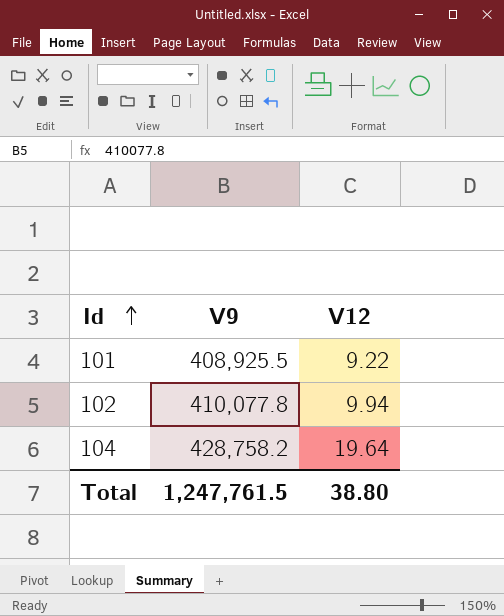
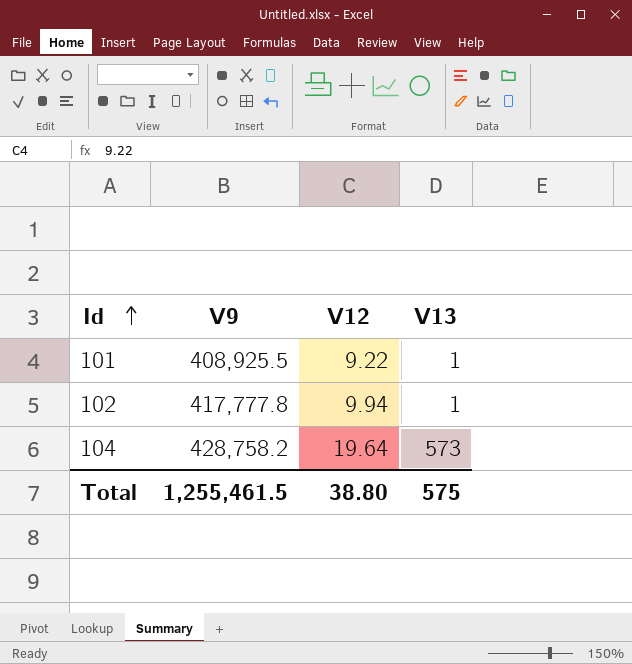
column V13 | position: none -> 4
102 | V9: 410,077.8 -> 417,777.8
Total | V9: 1,247,761.5 -> 1,255,461.5

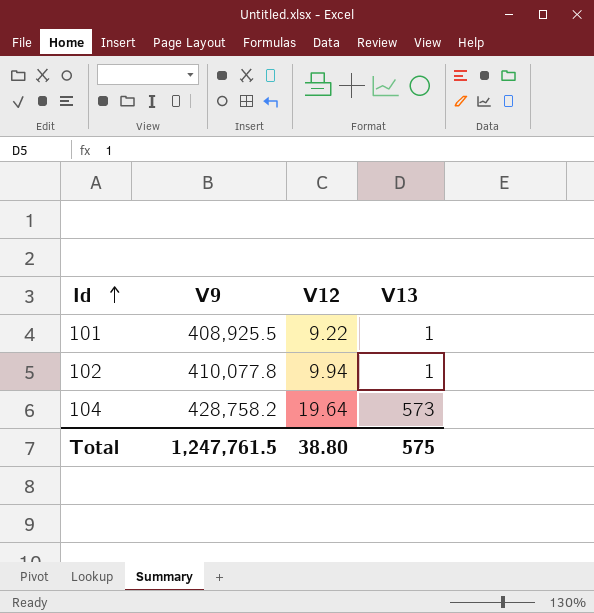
102 | V9: 417,777.8 -> 410,077.8
Total | V9: 1,255,461.5 -> 1,247,761.5

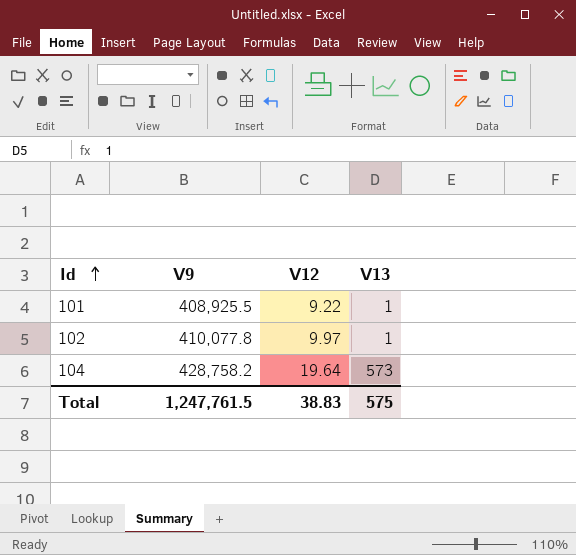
102 | V12: 9.94 -> 9.97
Total | V12: 38.80 -> 38.83

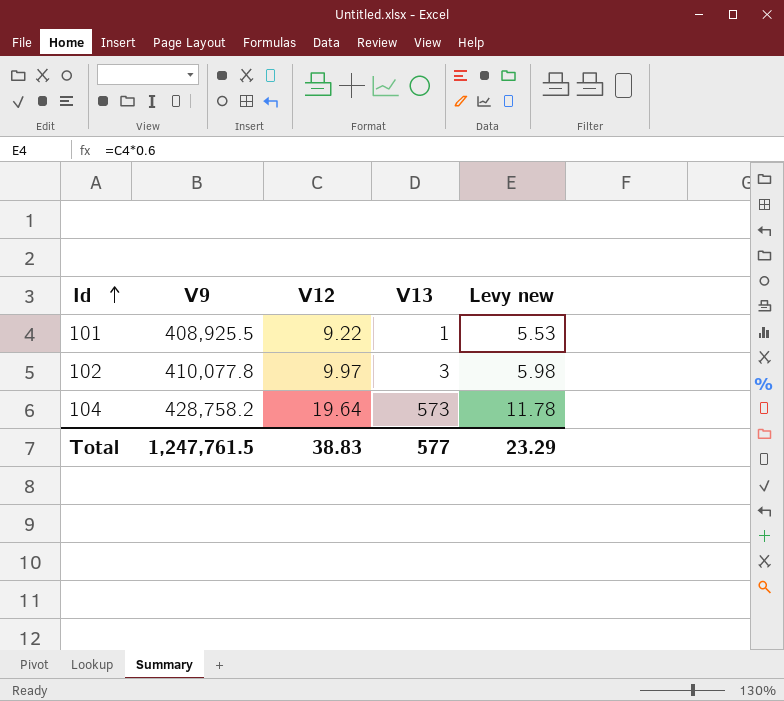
column Levy new | formula: none -> [V12] * 0.6
102 | V13: 1 -> 3
Total | V13: 575 -> 577

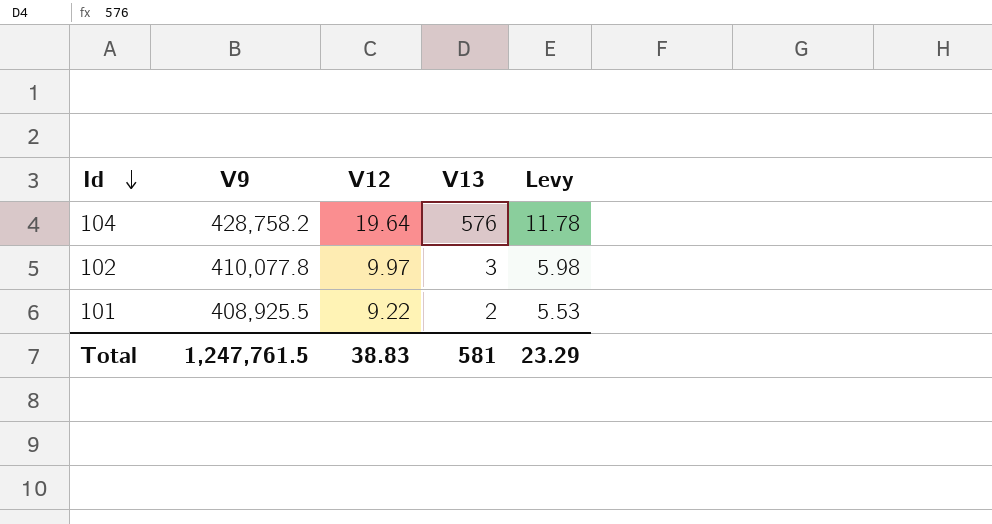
row order: Id ascending -> Id descending
column name: Levy new -> Levy
104 | V13: 573 -> 576
101 | V13: 1 -> 2
Total | V13: 577 -> 581

